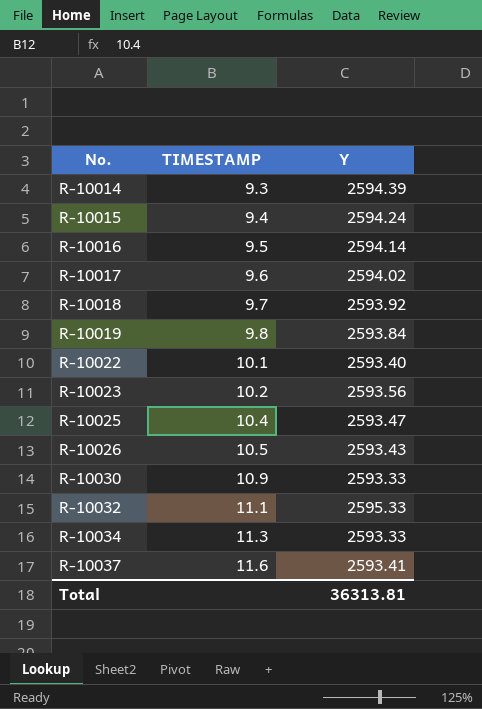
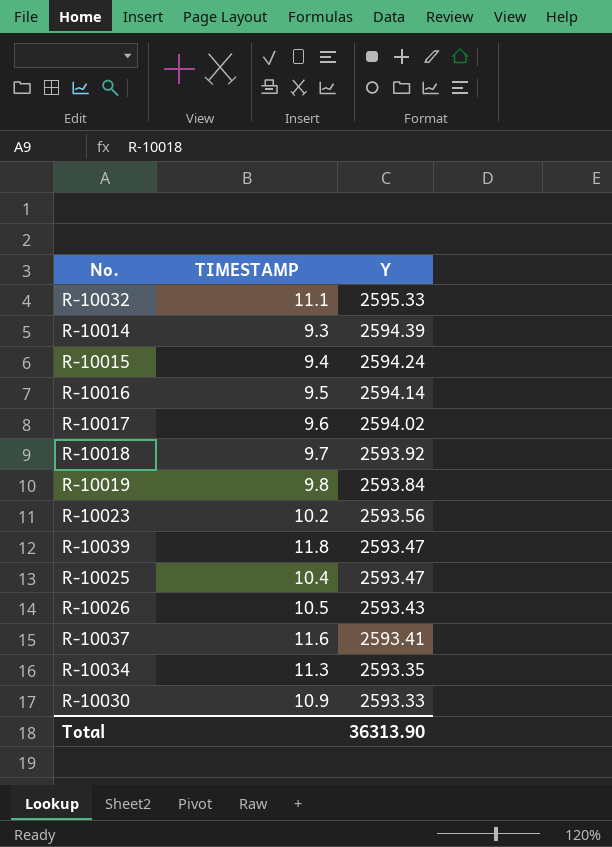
row order: No. ascending -> Y descending
row R-10022: 10.1 | 2593.40 -> none
row R-10039: none -> 11.8 | 2593.47
R-10034 | Y: 2593.33 -> 2593.35
Total | Y: 36313.81 -> 36313.90

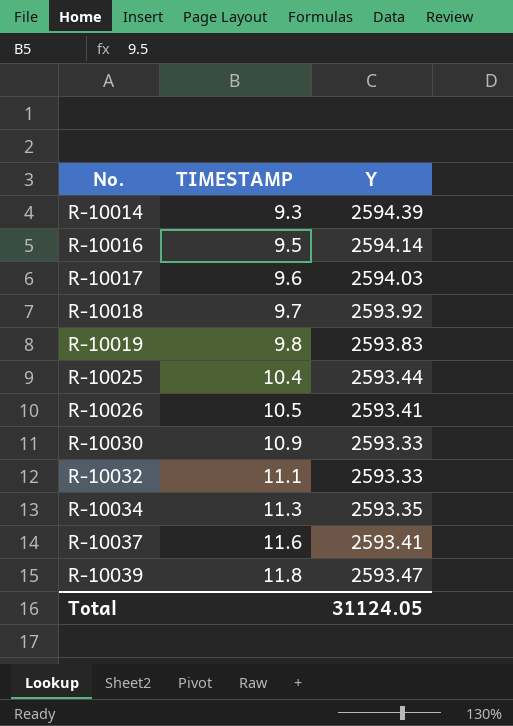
row order: Y descending -> No. ascending
row R-10015: 9.4 | 2594.24 -> none
row R-10023: 10.2 | 2593.56 -> none
R-10017 | Y: 2594.02 -> 2594.03
R-10019 | Y: 2593.84 -> 2593.83
R-10025 | Y: 2593.47 -> 2593.44
R-10026 | Y: 2593.43 -> 2593.41
R-10032 | Y: 2595.33 -> 2593.33
Total | Y: 36313.90 -> 31124.05

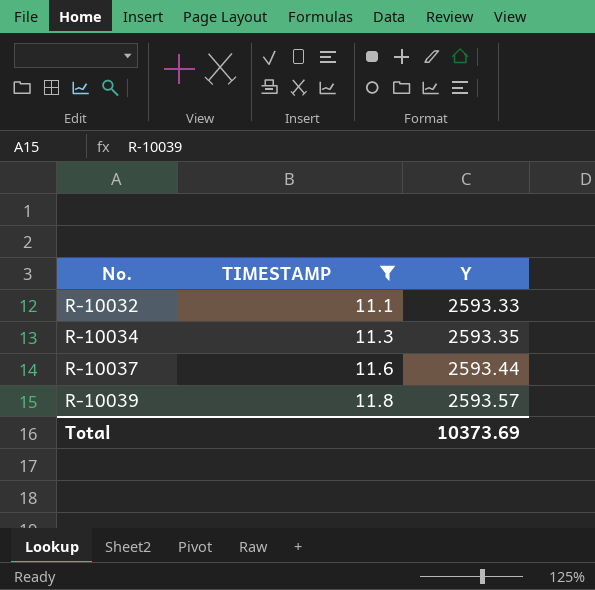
filter: none -> TIMESTAMP >= 11.1
R-10037 | Y: 2593.41 -> 2593.44
R-10039 | Y: 2593.47 -> 2593.57
Total | Y: 31124.05 -> 10373.69

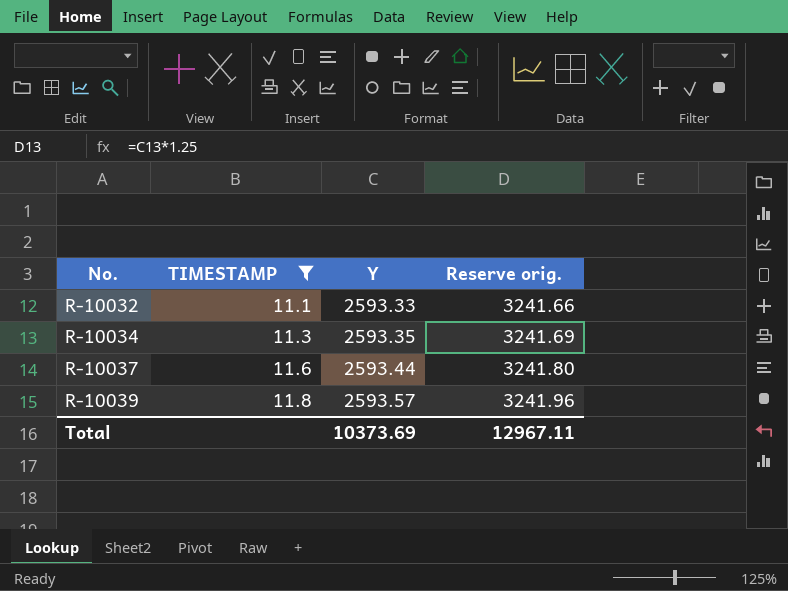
column Reserve orig. | formula: none -> [Y] * 1.25

